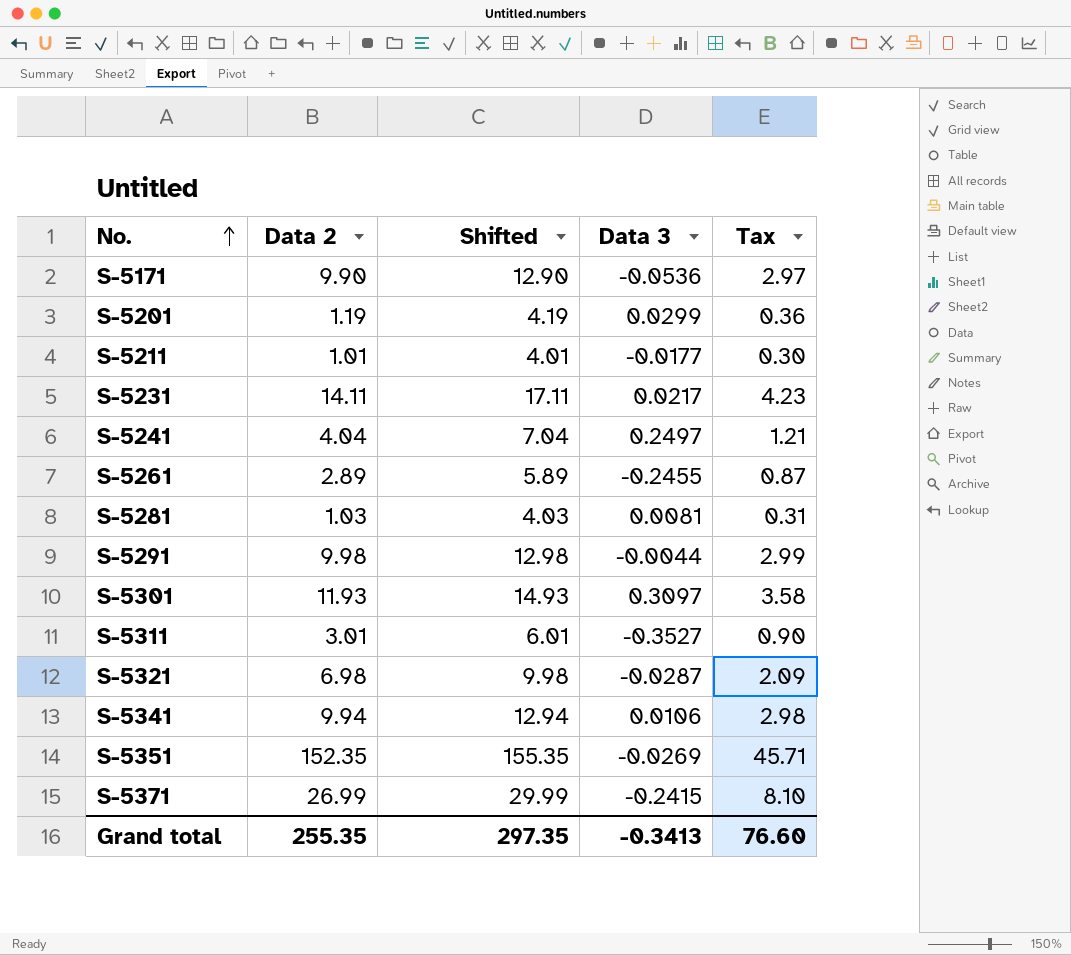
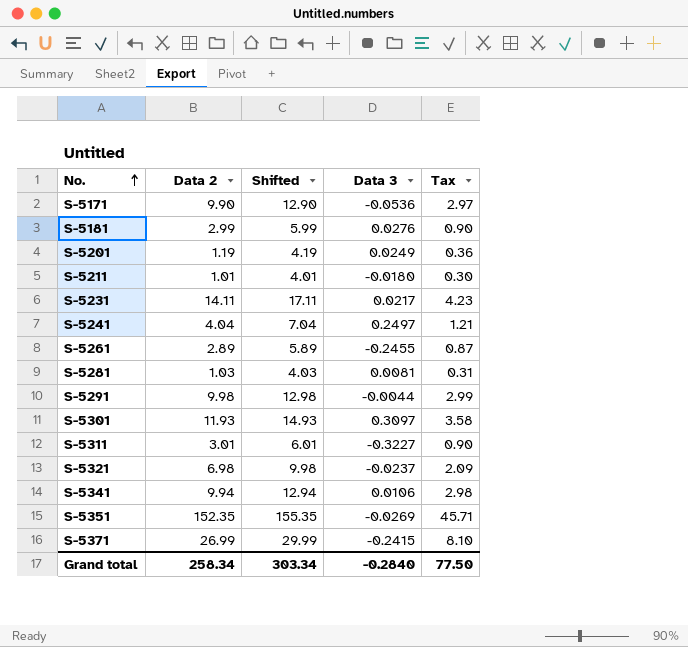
row S-5181: none -> 2.99 | 5.99 | 0.0276 | 0.90
S-5201 | Data 3: 0.0299 -> 0.0249
S-5211 | Data 3: -0.0177 -> -0.0180
S-5311 | Data 3: -0.3527 -> -0.3227
S-5321 | Data 3: -0.0287 -> -0.0237
Grand total | Data 2: 255.35 -> 258.34
Grand total | Shifted: 297.35 -> 303.34
Grand total | Data 3: -0.3413 -> -0.2840
Grand total | Tax: 76.60 -> 77.50

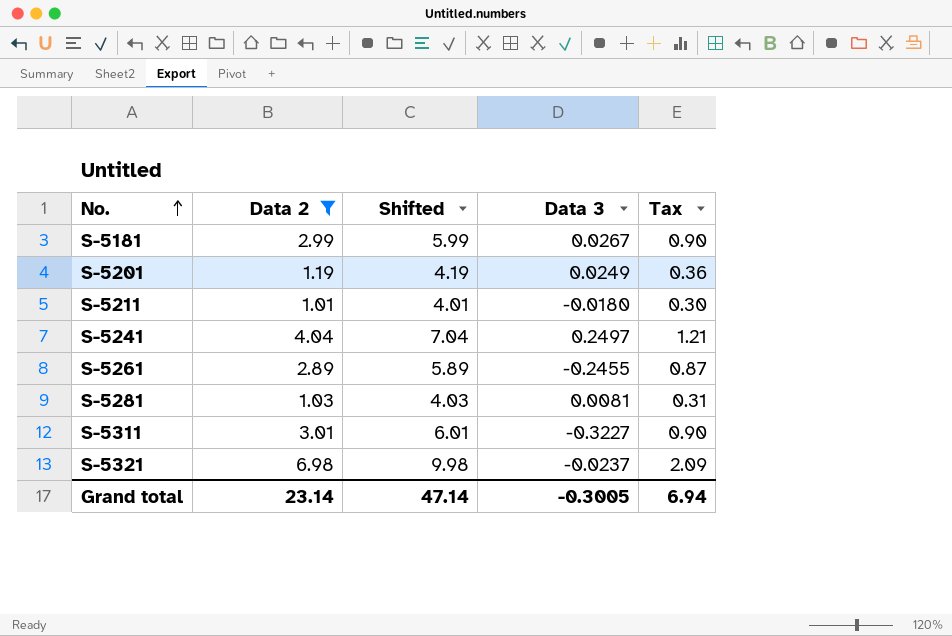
filter: none -> Data 2 <= 6.98
S-5181 | Data 3: 0.0276 -> 0.0267
Grand total | Data 2: 258.34 -> 23.14
Grand total | Shifted: 303.34 -> 47.14
Grand total | Data 3: -0.2840 -> -0.3005
Grand total | Tax: 77.50 -> 6.94

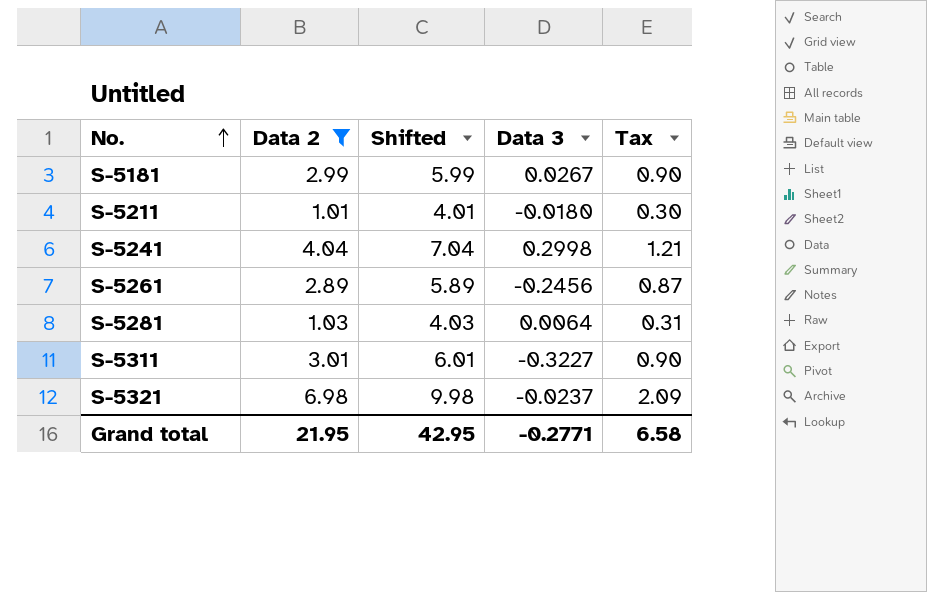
row S-5201: 1.19 | 4.19 | 0.0249 | 0.36 -> none
S-5241 | Data 3: 0.2497 -> 0.2998
S-5261 | Data 3: -0.2455 -> -0.2456
S-5281 | Data 3: 0.0081 -> 0.0064
Grand total | Data 2: 23.14 -> 21.95
Grand total | Shifted: 47.14 -> 42.95
Grand total | Data 3: -0.3005 -> -0.2771
Grand total | Tax: 6.94 -> 6.58

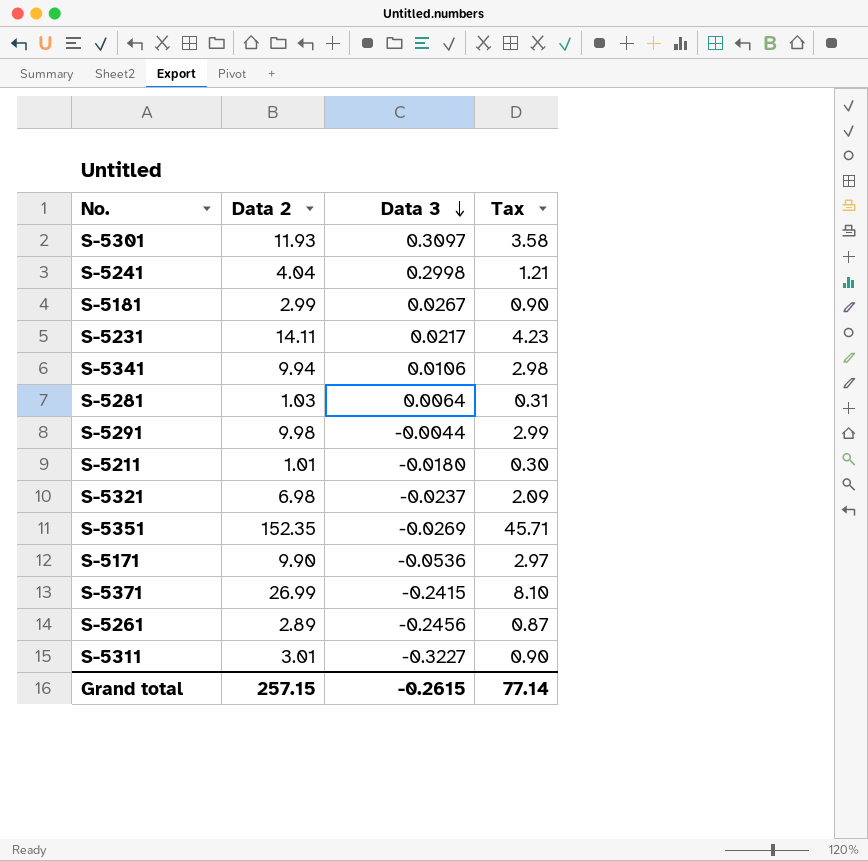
filter: Data 2 <= 6.98 -> none
row order: No. ascending -> Data 3 descending
column Shifted | formula: [Data 2] + 3 -> none
Grand total | Data 2: 21.95 -> 257.15
Grand total | Data 3: -0.2771 -> -0.2615
Grand total | Tax: 6.58 -> 77.14

